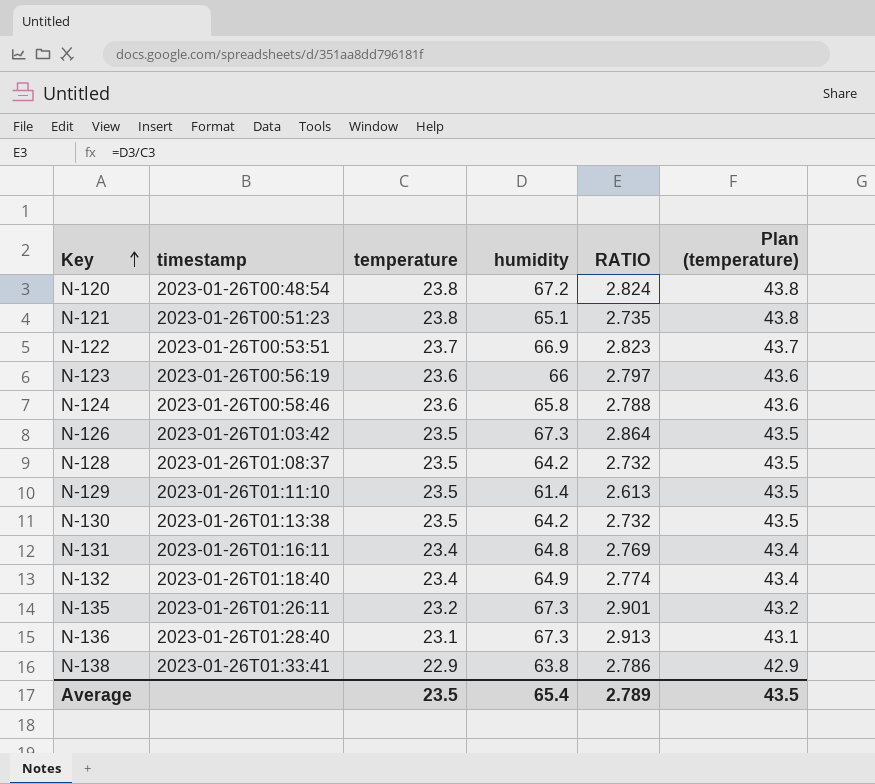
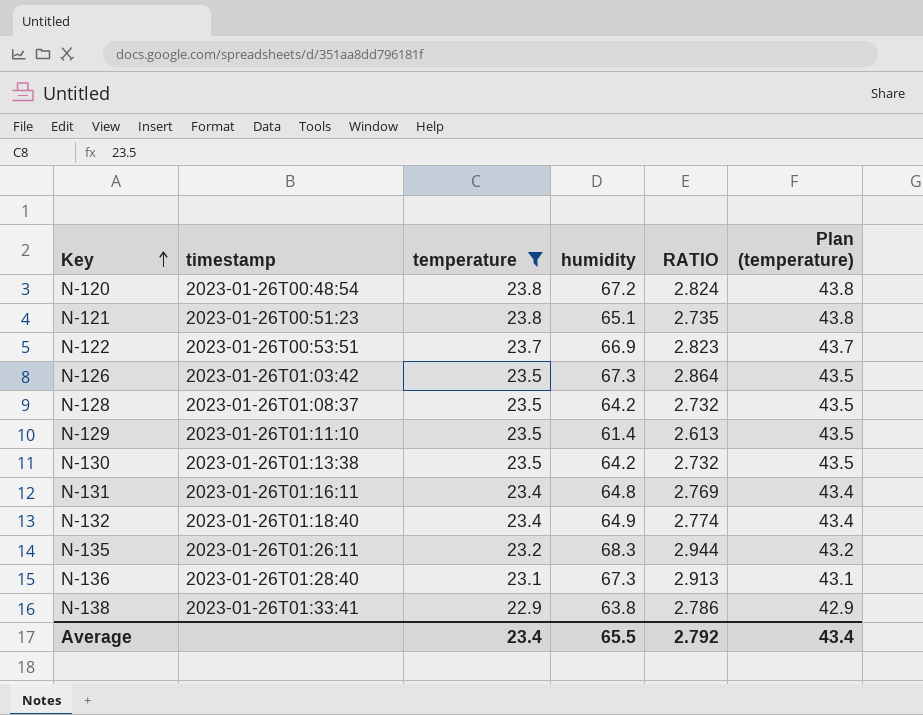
filter: none -> temperature != 23.6
N-135 | humidity: 67.3 -> 68.3
N-135 | RATIO: 2.901 -> 2.944
Average | temperature: 23.5 -> 23.4
Average | humidity: 65.4 -> 65.5
Average | RATIO: 2.789 -> 2.792
Average | Plan (temperature): 43.5 -> 43.4

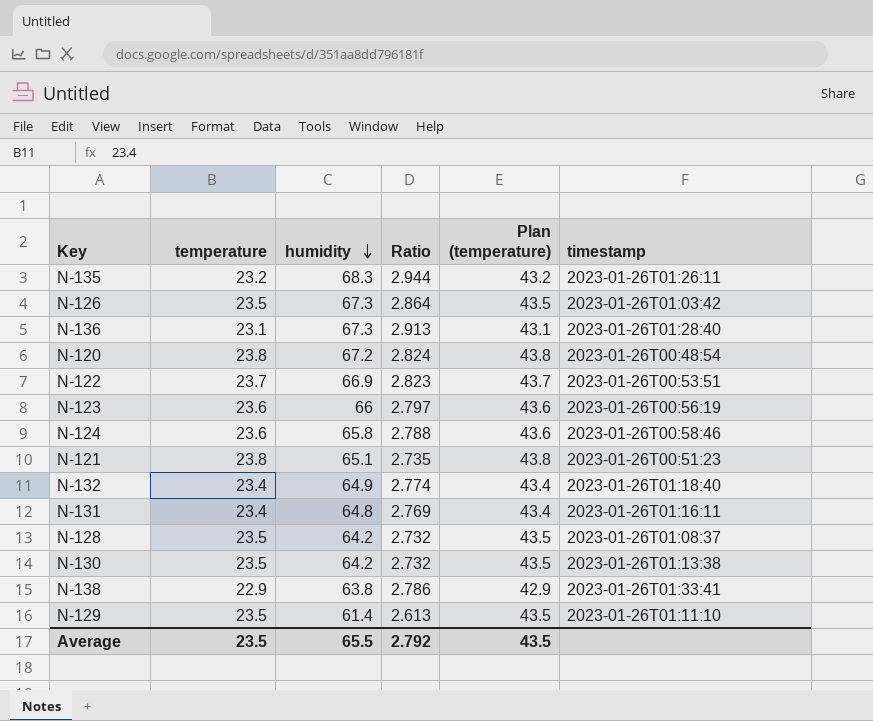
filter: temperature != 23.6 -> none
row order: Key ascending -> humidity descending
column name: RATIO -> Ratio
column timestamp | position: 2 -> 6
Average | temperature: 23.4 -> 23.5
Average | Plan (temperature): 43.4 -> 43.5

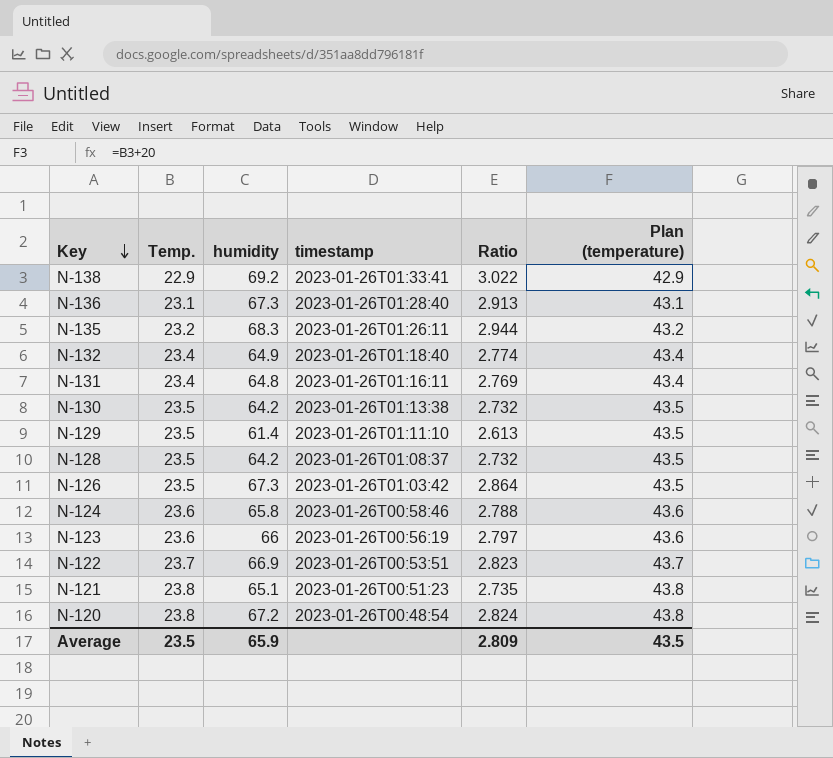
row order: humidity descending -> Key descending
column name: temperature -> Temp.
column timestamp | position: 6 -> 4
N-138 | humidity: 63.8 -> 69.2
N-138 | Ratio: 2.786 -> 3.022
Average | humidity: 65.5 -> 65.9
Average | Ratio: 2.792 -> 2.809

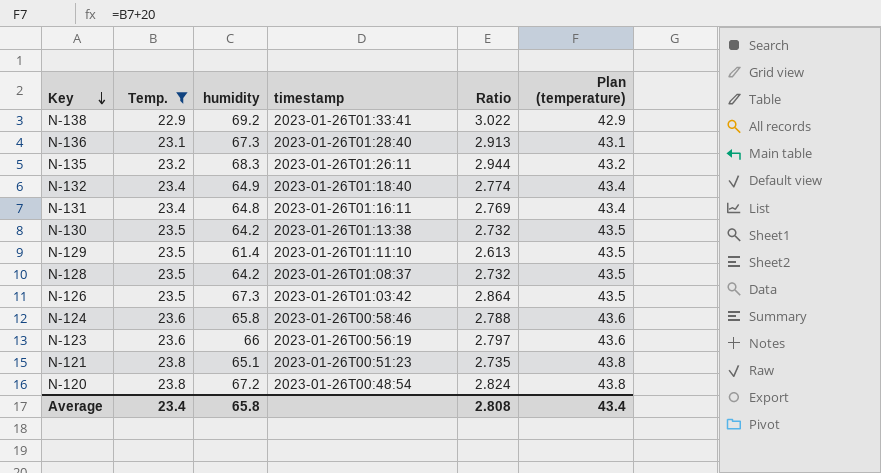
filter: none -> Temp. != 23.7
Average | Temp.: 23.5 -> 23.4
Average | humidity: 65.9 -> 65.8
Average | Ratio: 2.809 -> 2.808
Average | Plan (temperature): 43.5 -> 43.4

